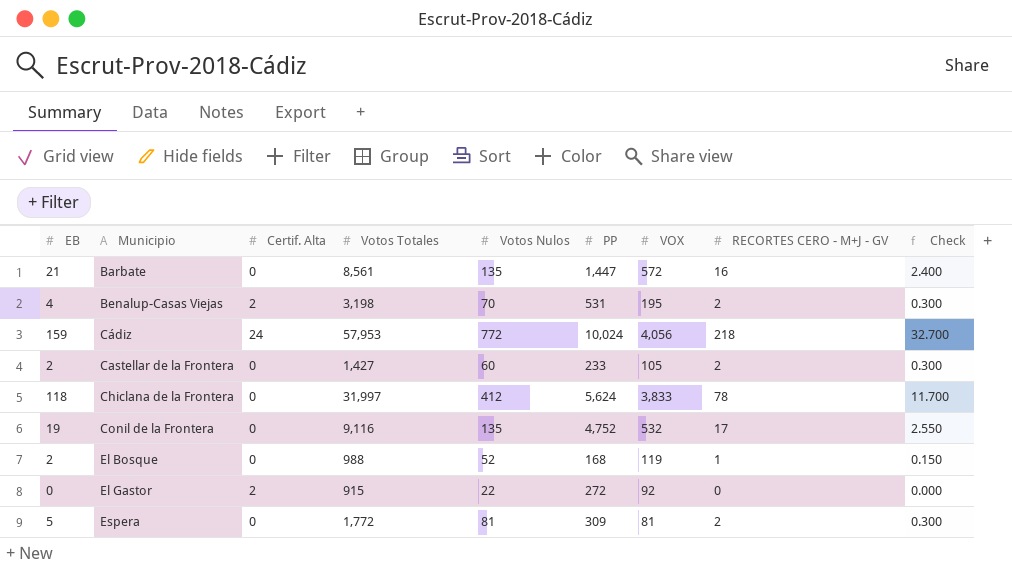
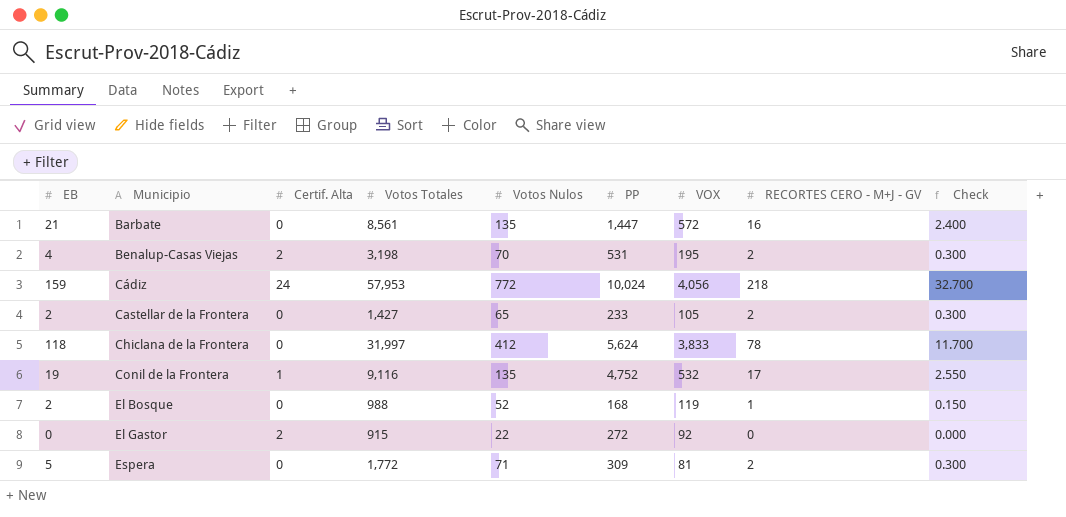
Castellar de la Frontera | Votos Nulos: 60 -> 65
Conil de la Frontera | Certif. Alta: 0 -> 1
Espera | Votos Nulos: 81 -> 71

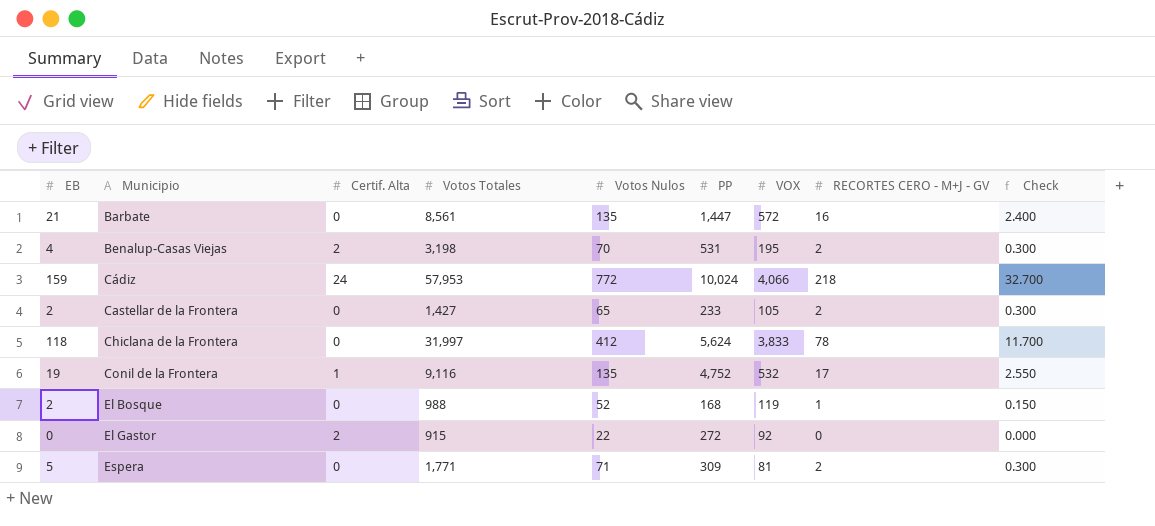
Cádiz | VOX: 4,056 -> 4,066
Espera | Votos Totales: 1,772 -> 1,771

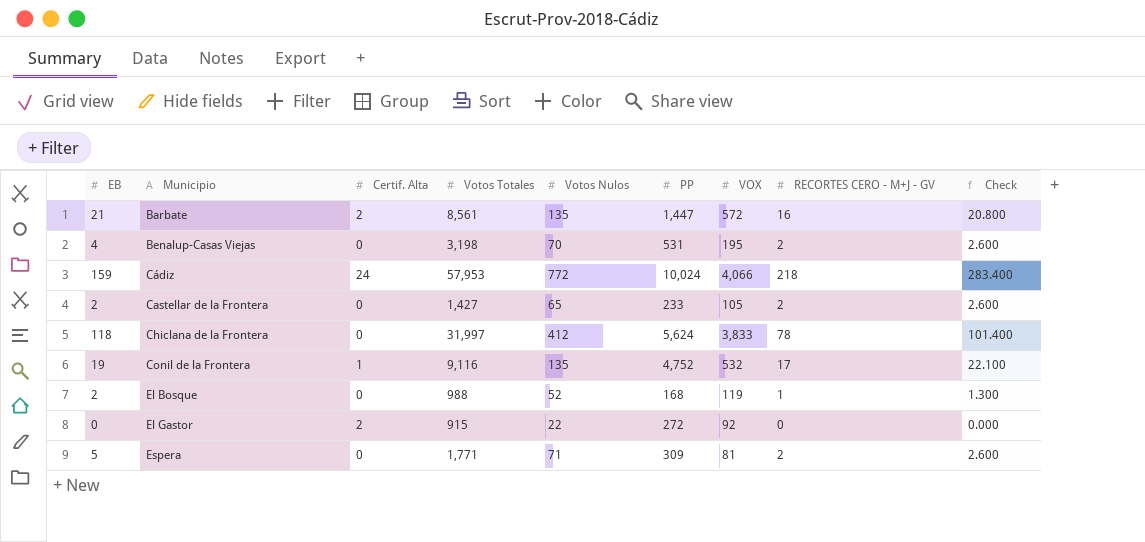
column Check | formula: [RECORTES CERO - M+J - GV] * 0.15 -> [RECORTES CERO - M+J - GV] * 1.3
Barbate | Certif. Alta: 0 -> 2
Benalup-Casas Viejas | Certif. Alta: 2 -> 0

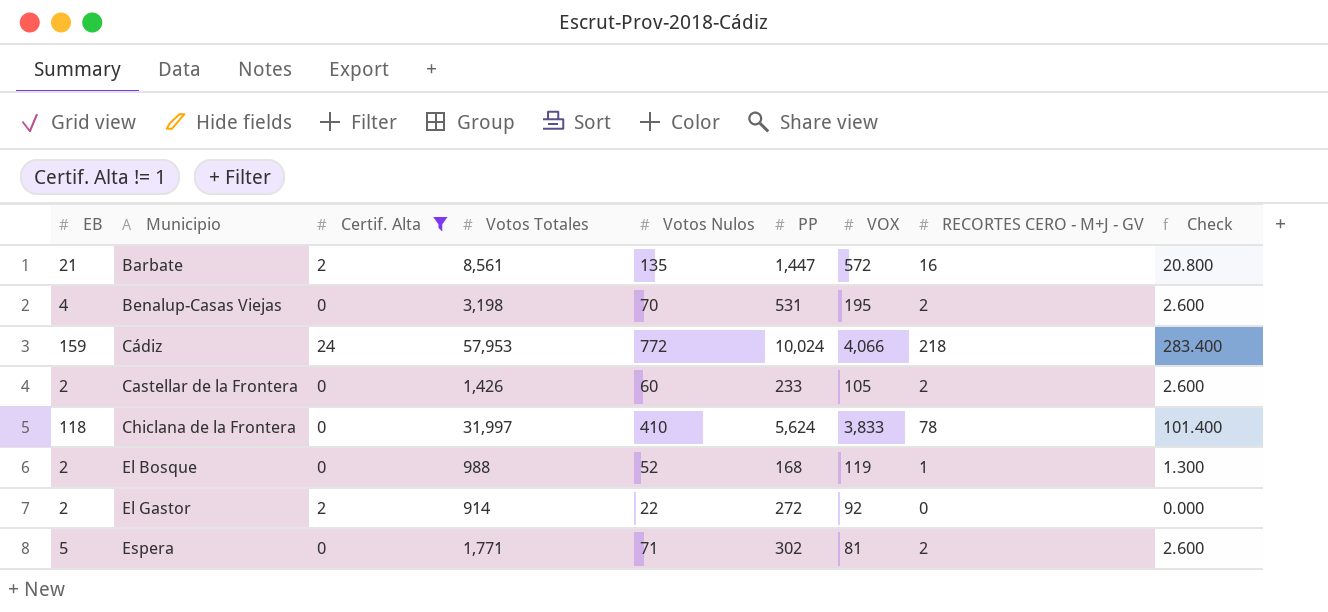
filter: none -> Certif. Alta != 1
Castellar de la Frontera | Votos Totales: 1,427 -> 1,426
Castellar de la Frontera | Votos Nulos: 65 -> 60
Chiclana de la Frontera | Votos Nulos: 412 -> 410
El Gastor | EB: 0 -> 2
El Gastor | Votos Totales: 915 -> 914
Espera | PP: 309 -> 302

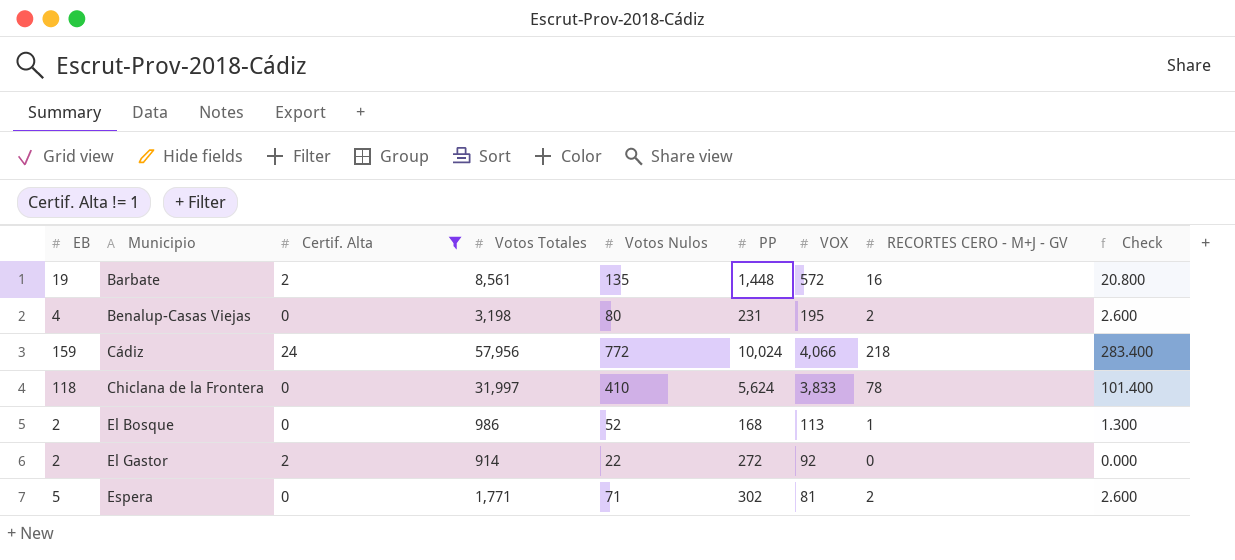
row Castellar de la Frontera: 2 | 0 | 1,426 | 60 | 233 | 105 | 2 | 2.600 -> none
Barbate | EB: 21 -> 19
Barbate | PP: 1,447 -> 1,448
Benalup-Casas Viejas | Votos Nulos: 70 -> 80
Benalup-Casas Viejas | PP: 531 -> 231
Cádiz | Votos Totales: 57,953 -> 57,956
El Bosque | Votos Totales: 988 -> 986
El Bosque | VOX: 119 -> 113

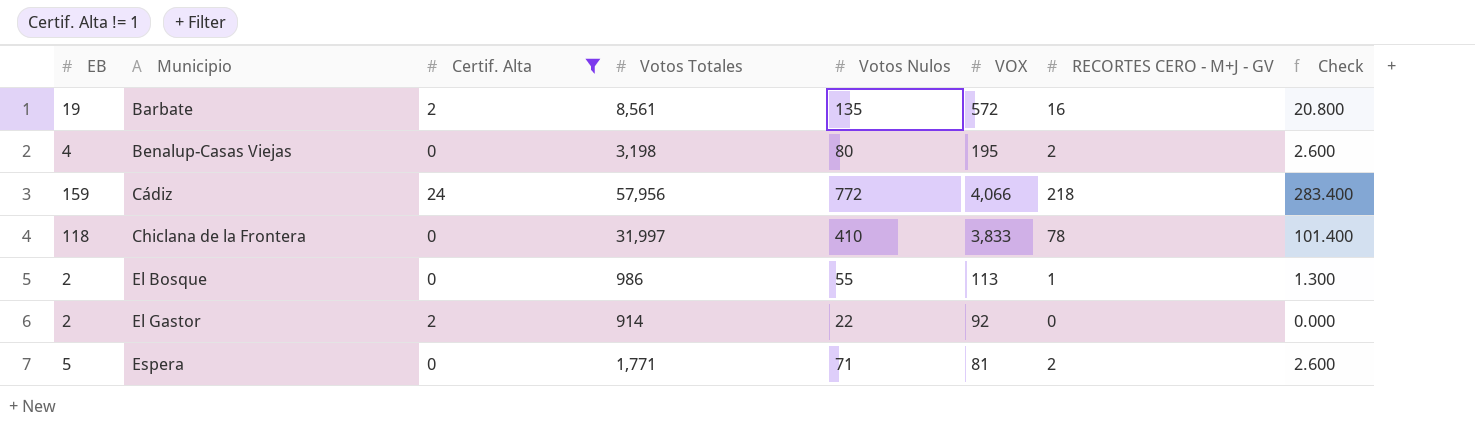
column PP | position: 6 -> none
El Bosque | Votos Nulos: 52 -> 55

